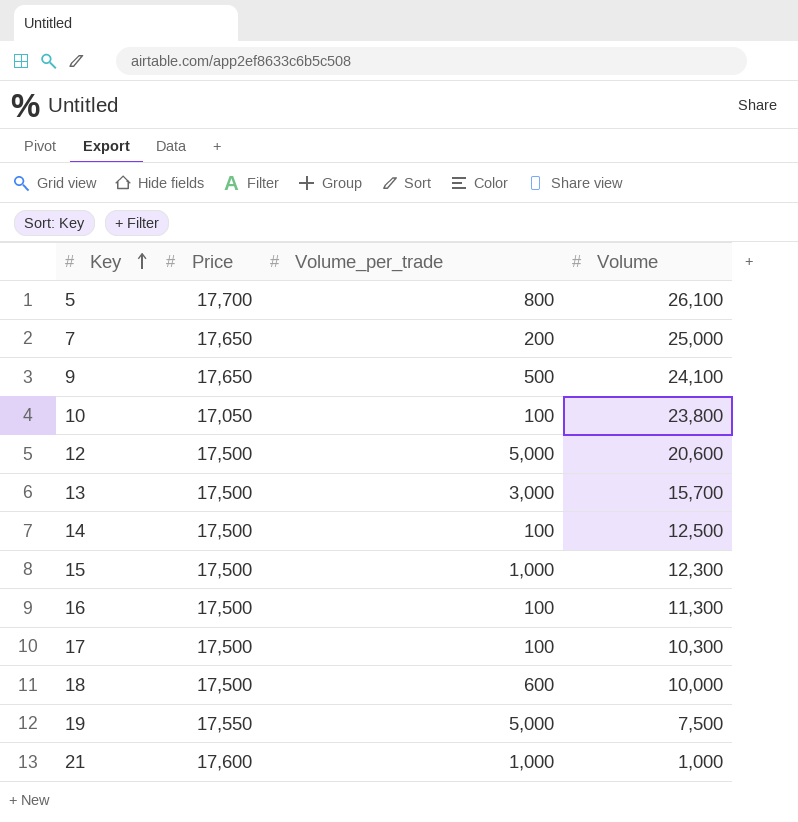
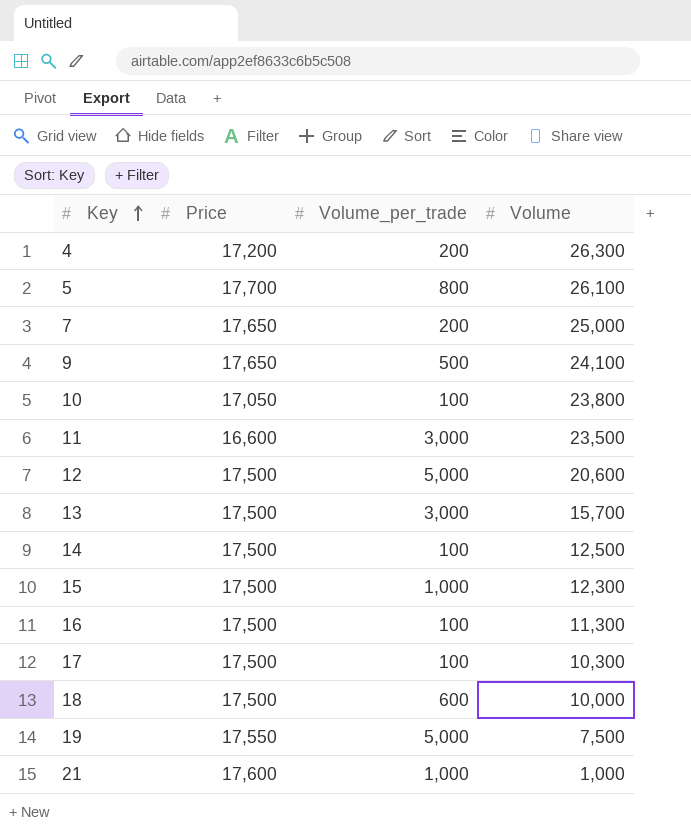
row 4: none -> 17,200 | 200 | 26,300
row 11: none -> 16,600 | 3,000 | 23,500

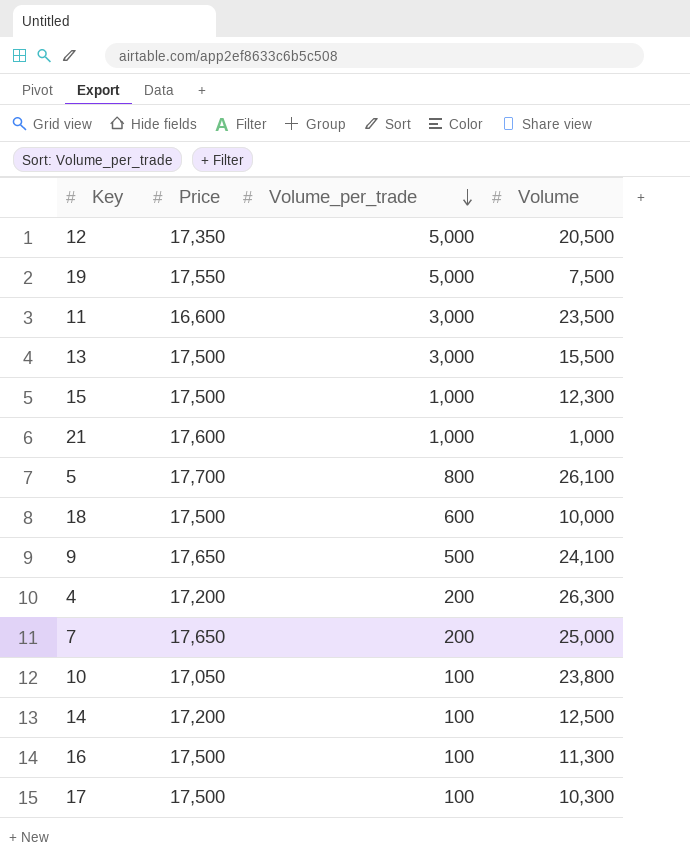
row order: Key ascending -> Volume_per_trade descending
12 | Price: 17,500 -> 17,350
12 | Volume: 20,600 -> 20,500
13 | Volume: 15,700 -> 15,500
14 | Price: 17,500 -> 17,200

